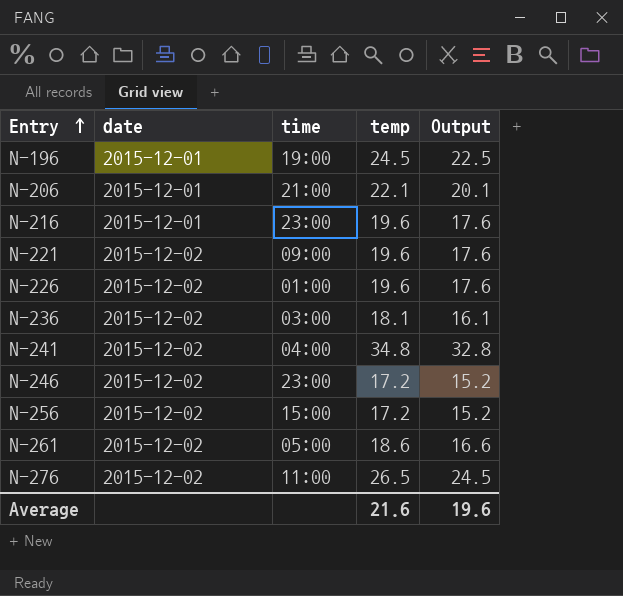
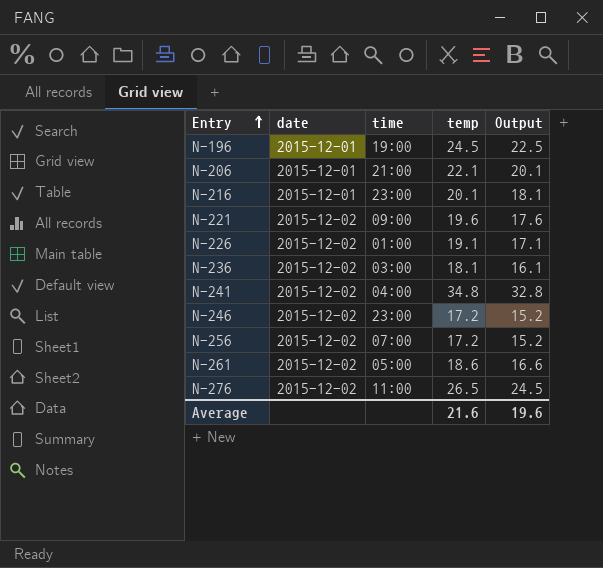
N-216 | temp: 19.6 -> 20.1
N-216 | Output: 17.6 -> 18.1
N-226 | temp: 19.6 -> 19.1
N-226 | Output: 17.6 -> 17.1
N-256 | time: 15:00 -> 07:00

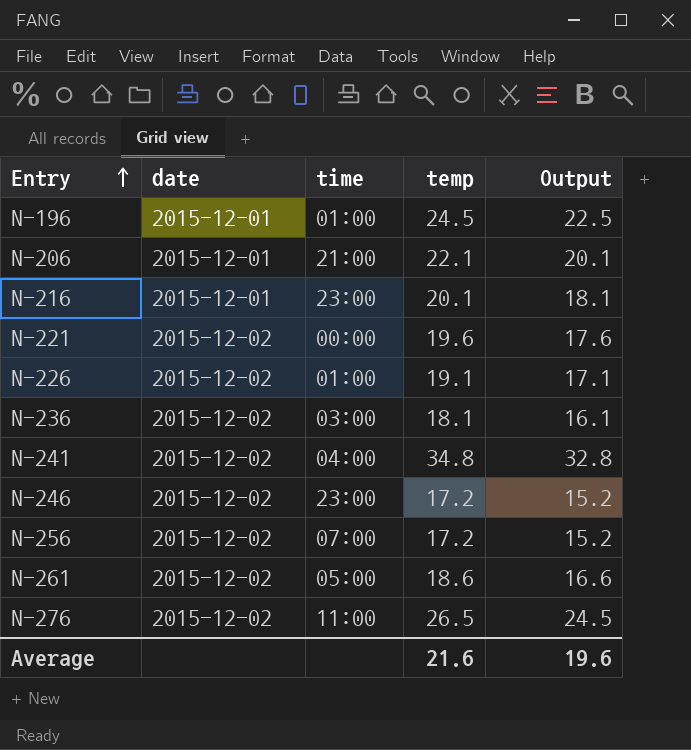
N-196 | time: 19:00 -> 01:00
N-221 | time: 09:00 -> 00:00

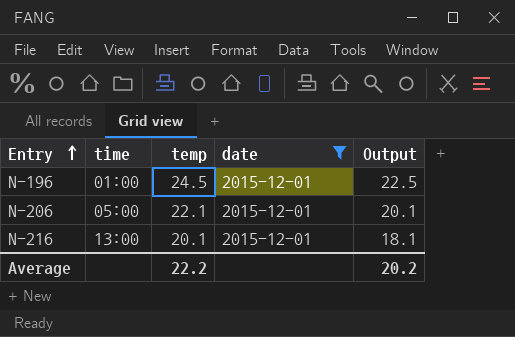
filter: none -> date = 2015-12-01
column date | position: 2 -> 4
N-206 | time: 21:00 -> 05:00
N-216 | time: 23:00 -> 13:00
Average | temp: 21.6 -> 22.2
Average | Output: 19.6 -> 20.2

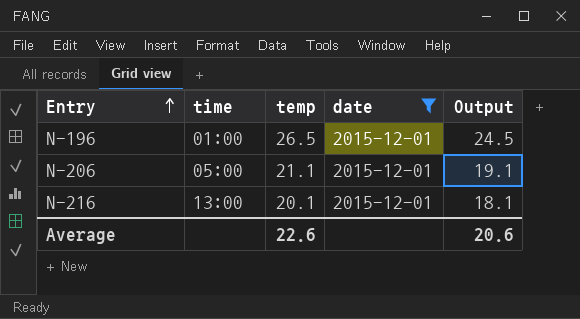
N-196 | temp: 24.5 -> 26.5
N-196 | Output: 22.5 -> 24.5
N-206 | temp: 22.1 -> 21.1
N-206 | Output: 20.1 -> 19.1
Average | temp: 22.2 -> 22.6
Average | Output: 20.2 -> 20.6

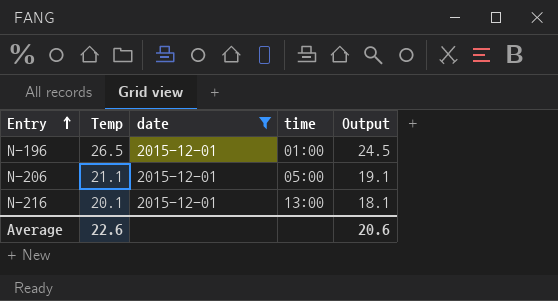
column name: temp -> Temp
column time | position: 2 -> 4

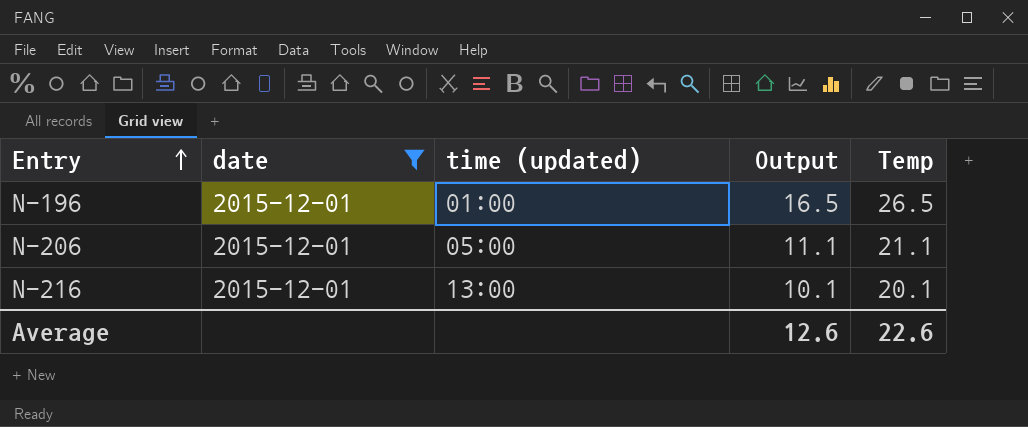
column name: time -> time (updated)
column Output | formula: [Temp] - 2 -> [Temp] - 10
column Temp | position: 2 -> 5
Average | Output: 20.6 -> 12.6

